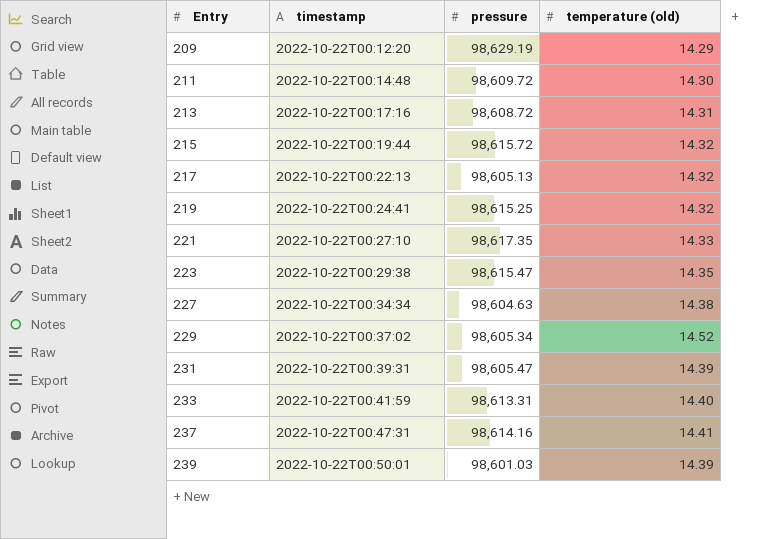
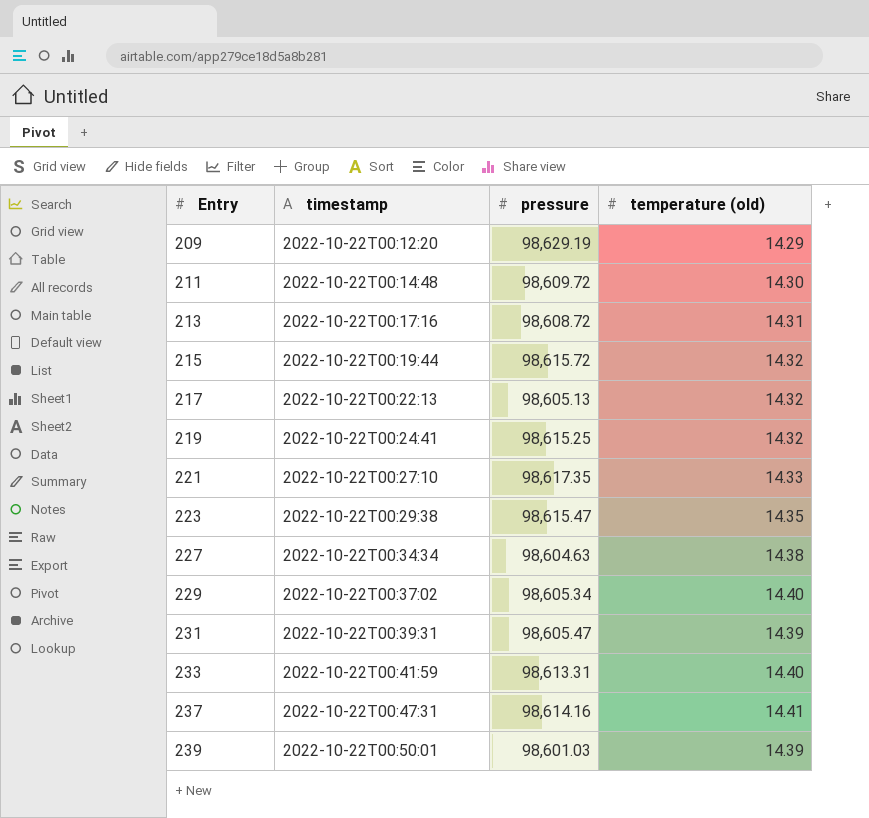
229 | temperature (old): 14.52 -> 14.40

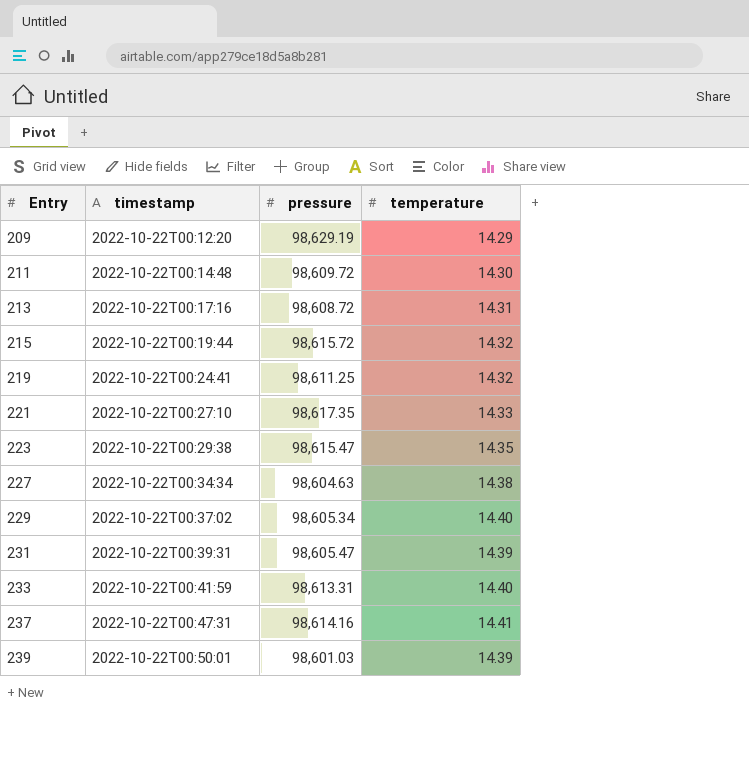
column name: temperature (old) -> temperature
row 217: 2022-10-22T00:22:13 | 98,605.13 | 14.32 -> none
219 | pressure: 98,615.25 -> 98,611.25

